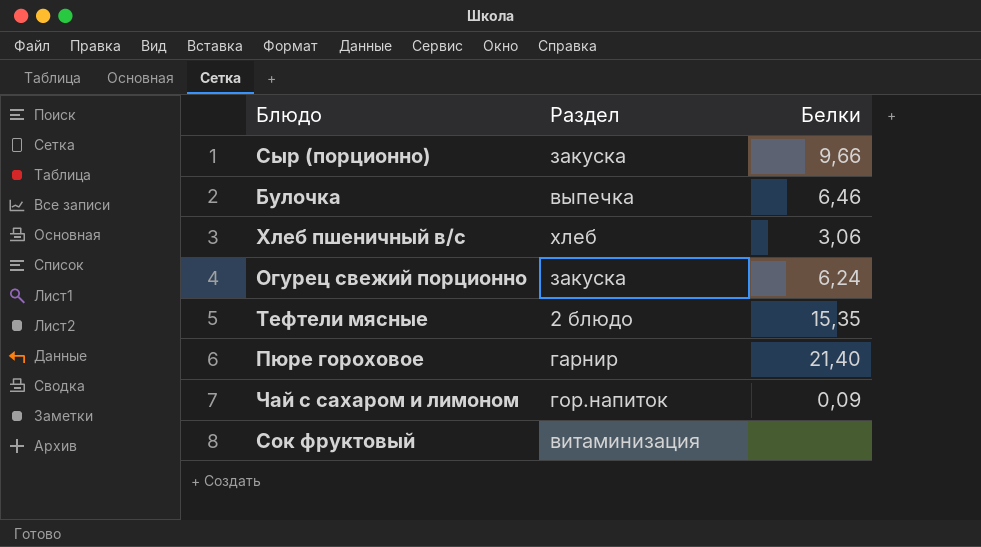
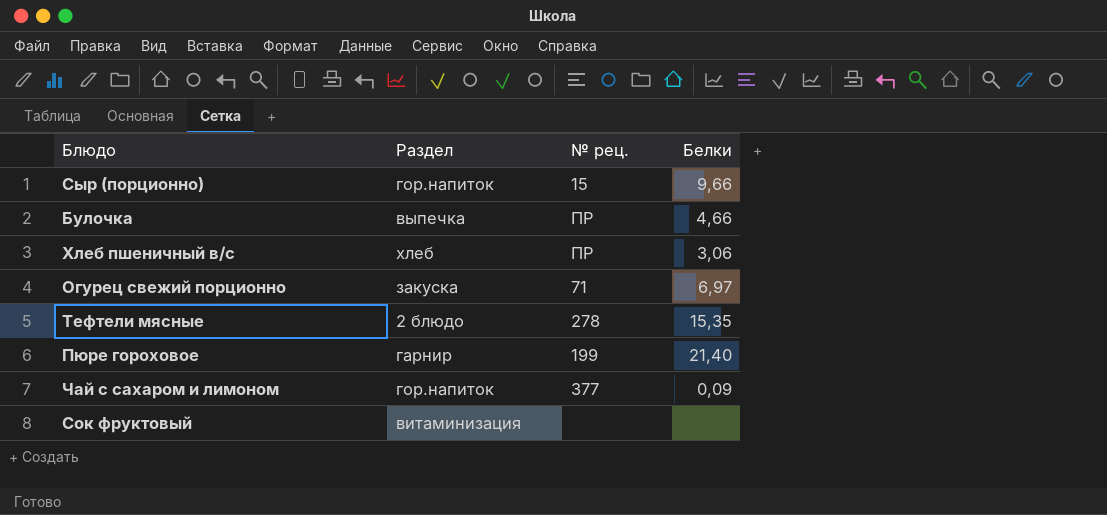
column № рец. | position: none -> 3
Сыр (порционно) | Раздел: закуска -> гор.напиток
Булочка | Белки: 6,46 -> 4,66
Огурец свежий порционно | Белки: 6,24 -> 6,97

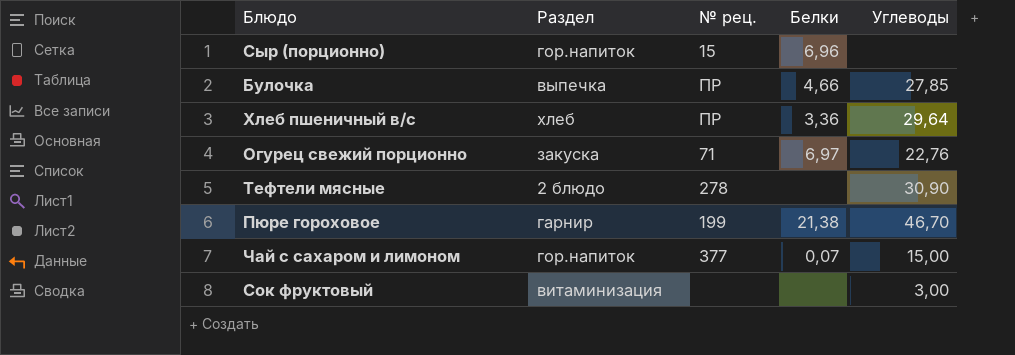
column Углеводы | position: none -> 5
Сыр (порционно) | Белки: 9,66 -> 6,96
Хлеб пшеничный в/с | Белки: 3,06 -> 3,36
Тефтели мясные | Белки: 15,35 -> none
Пюре гороховое | Белки: 21,40 -> 21,38
Чай с сахаром и лимоном | Белки: 0,09 -> 0,07

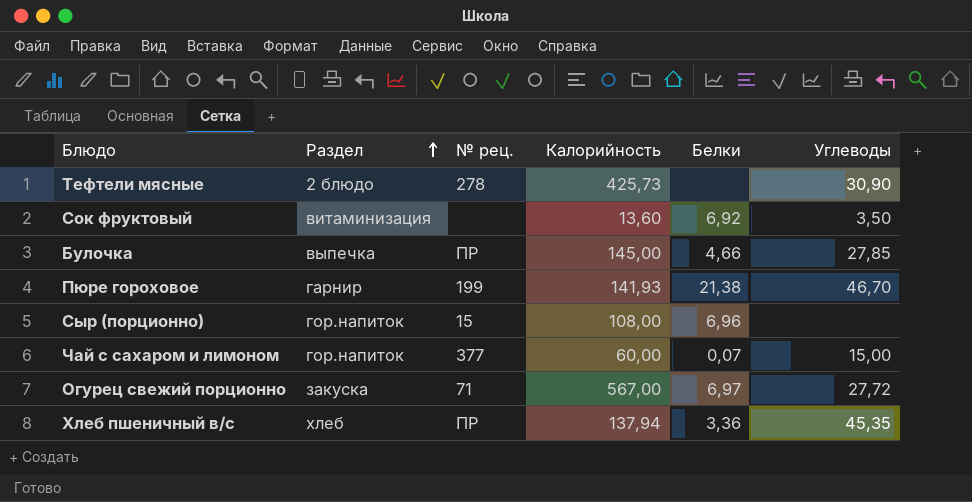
row order: none -> Раздел ascending
column Калорийность | position: none -> 4
Сок фруктовый | Белки: none -> 6,92
Сок фруктовый | Углеводы: 3,00 -> 3,50
Огурец свежий порционно | Углеводы: 22,76 -> 27,72
Хлеб пшеничный в/с | Углеводы: 29,64 -> 45,35

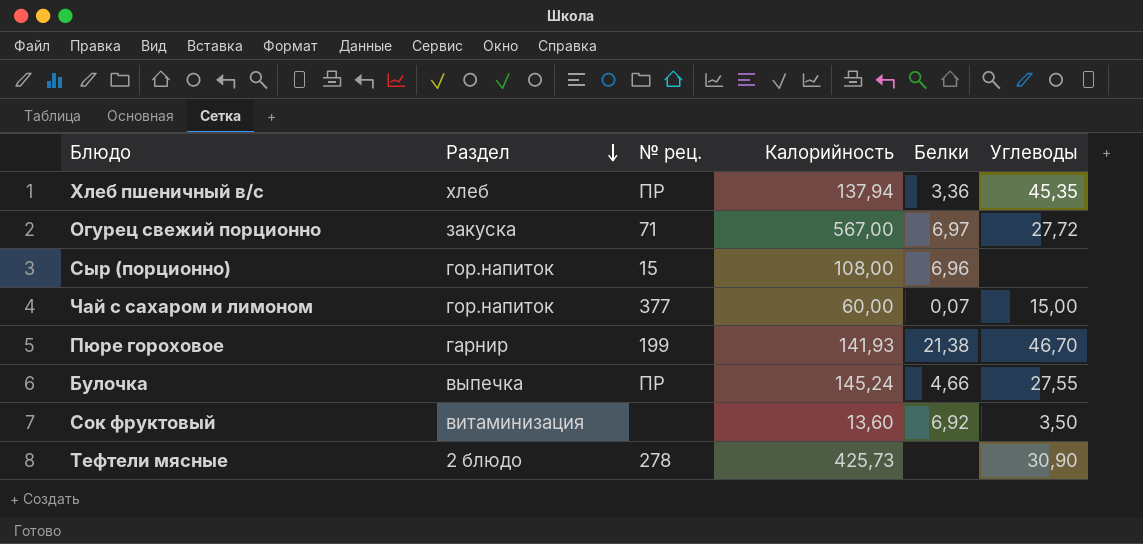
row order: Раздел ascending -> Раздел descending
Булочка | Калорийность: 145,00 -> 145,24
Булочка | Углеводы: 27,85 -> 27,55

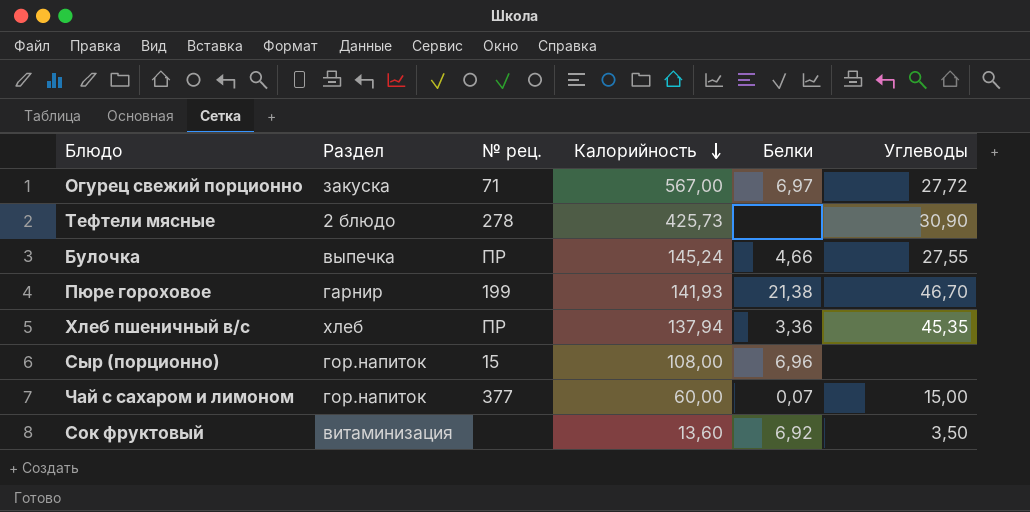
row order: Раздел descending -> Калорийность descending

